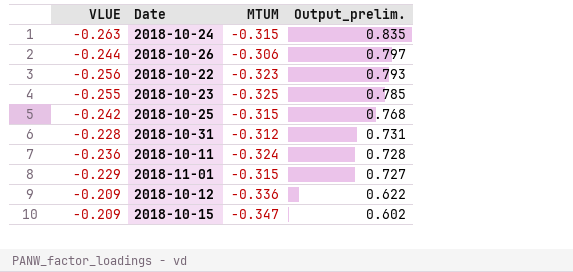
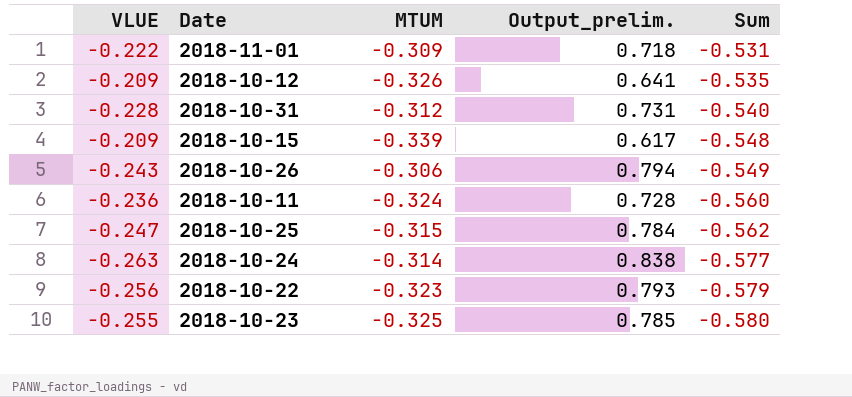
row order: Output_prelim. descending -> Sum descending
column Sum | formula: none -> [VLUE] + [MTUM]
2018-11-01 | VLUE: -0.229 -> -0.222
2018-11-01 | MTUM: -0.315 -> -0.309
2018-11-01 | Output_prelim.: 0.727 -> 0.718
2018-10-12 | MTUM: -0.336 -> -0.326
2018-10-12 | Output_prelim.: 0.622 -> 0.641
2018-10-15 | MTUM: -0.347 -> -0.339
2018-10-15 | Output_prelim.: 0.602 -> 0.617
2018-10-26 | VLUE: -0.244 -> -0.243
2018-10-26 | Output_prelim.: 0.797 -> 0.794
2018-10-25 | VLUE: -0.242 -> -0.247
2018-10-25 | Output_prelim.: 0.768 -> 0.784
2018-10-24 | MTUM: -0.315 -> -0.314
2018-10-24 | Output_prelim.: 0.835 -> 0.838

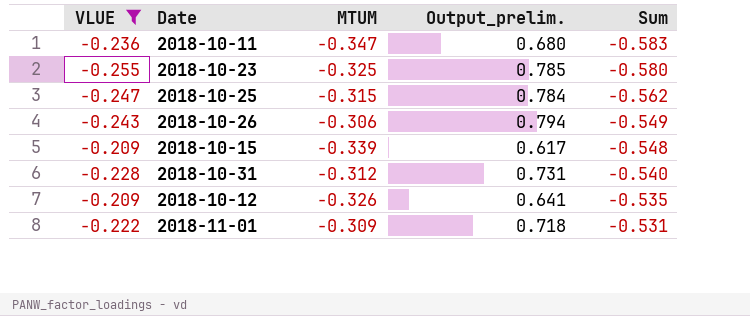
filter: none -> VLUE >= -0.255
row order: Sum descending -> Sum ascending
2018-10-11 | MTUM: -0.324 -> -0.347
2018-10-11 | Output_prelim.: 0.728 -> 0.680
2018-10-11 | Sum: -0.560 -> -0.583

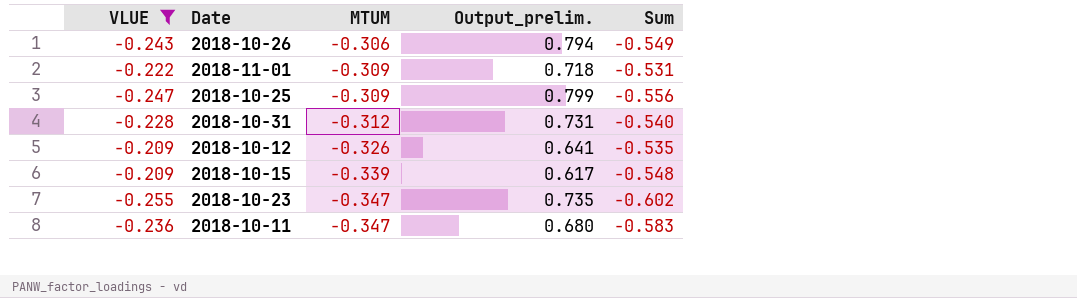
row order: Sum ascending -> MTUM descending
2018-10-25 | MTUM: -0.315 -> -0.309
2018-10-25 | Output_prelim.: 0.784 -> 0.799
2018-10-25 | Sum: -0.562 -> -0.556
2018-10-23 | MTUM: -0.325 -> -0.347
2018-10-23 | Output_prelim.: 0.785 -> 0.735
2018-10-23 | Sum: -0.580 -> -0.602

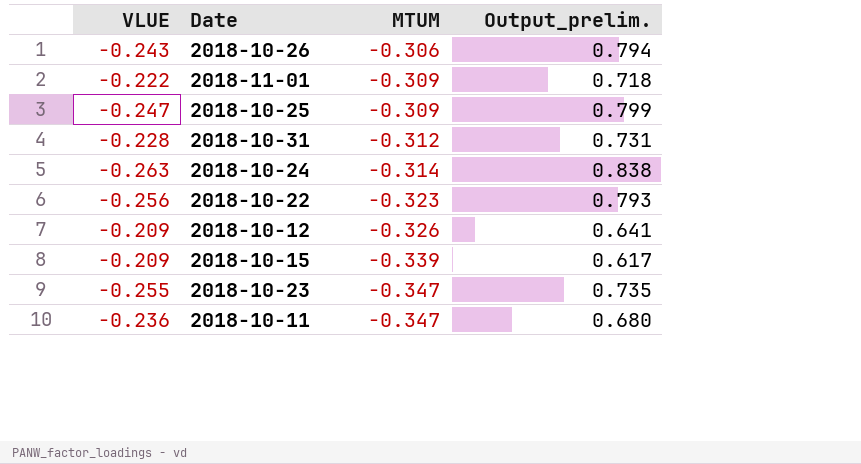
filter: VLUE >= -0.255 -> none
column Sum | formula: [VLUE] + [MTUM] -> none

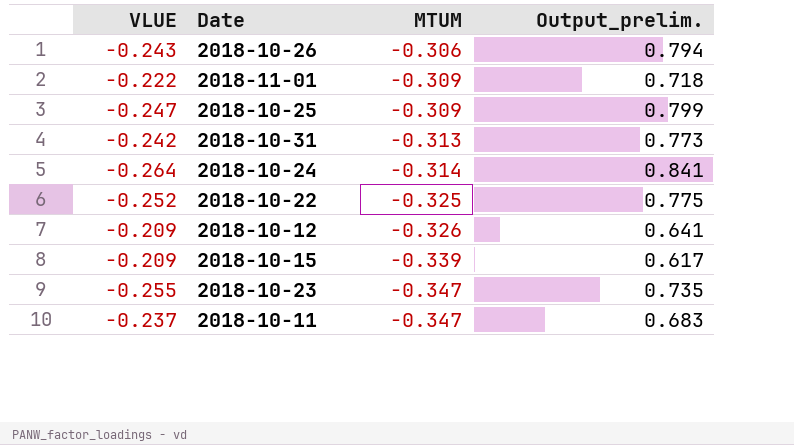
2018-10-31 | VLUE: -0.228 -> -0.242
2018-10-31 | MTUM: -0.312 -> -0.313
2018-10-31 | Output_prelim.: 0.731 -> 0.773
2018-10-24 | VLUE: -0.263 -> -0.264
2018-10-24 | Output_prelim.: 0.838 -> 0.841
2018-10-22 | VLUE: -0.256 -> -0.252
2018-10-22 | MTUM: -0.323 -> -0.325
2018-10-22 | Output_prelim.: 0.793 -> 0.775
2018-10-11 | VLUE: -0.236 -> -0.237
2018-10-11 | Output_prelim.: 0.680 -> 0.683

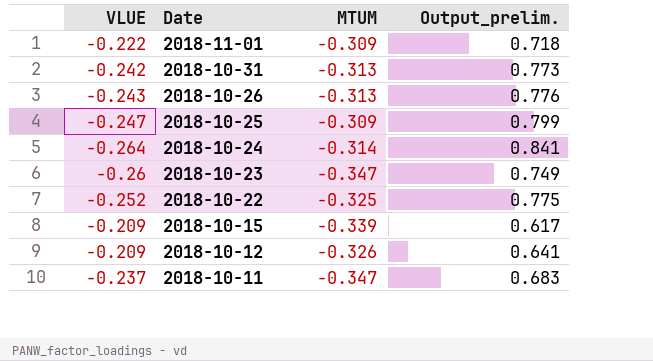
row order: MTUM descending -> Date descending
2018-10-26 | MTUM: -0.306 -> -0.313
2018-10-26 | Output_prelim.: 0.794 -> 0.776
2018-10-23 | VLUE: -0.255 -> -0.26
2018-10-23 | Output_prelim.: 0.735 -> 0.749

